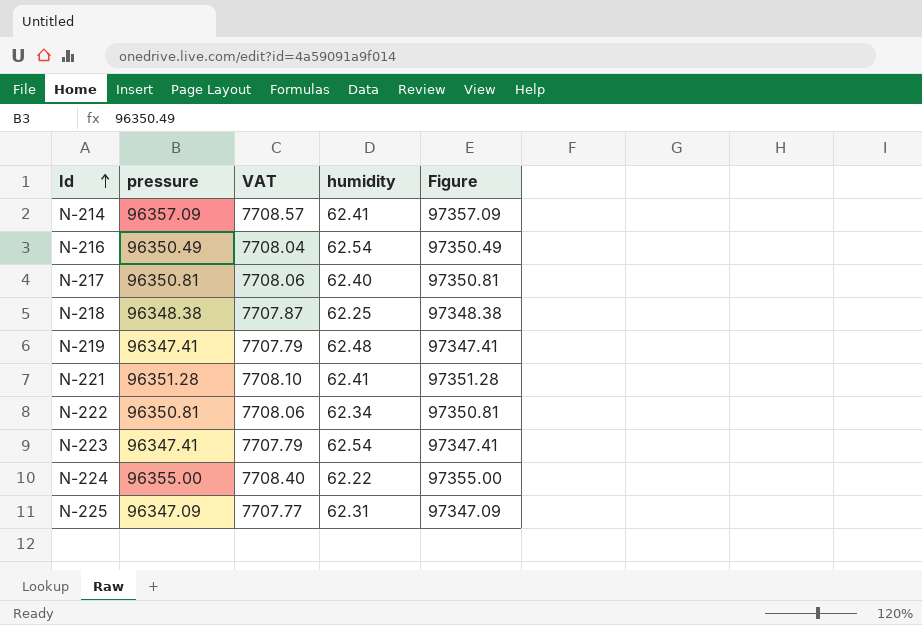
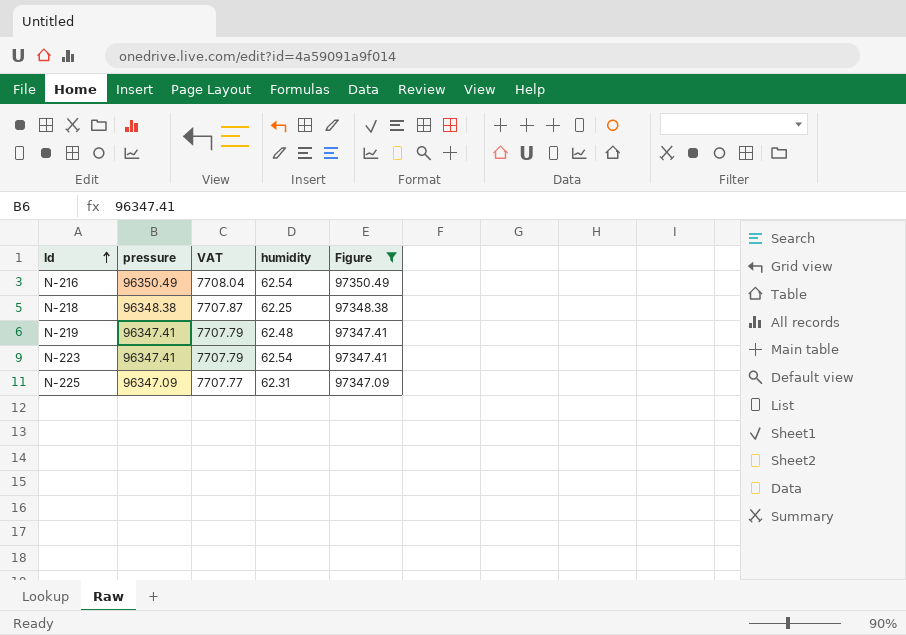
filter: none -> Figure <= 97350.49

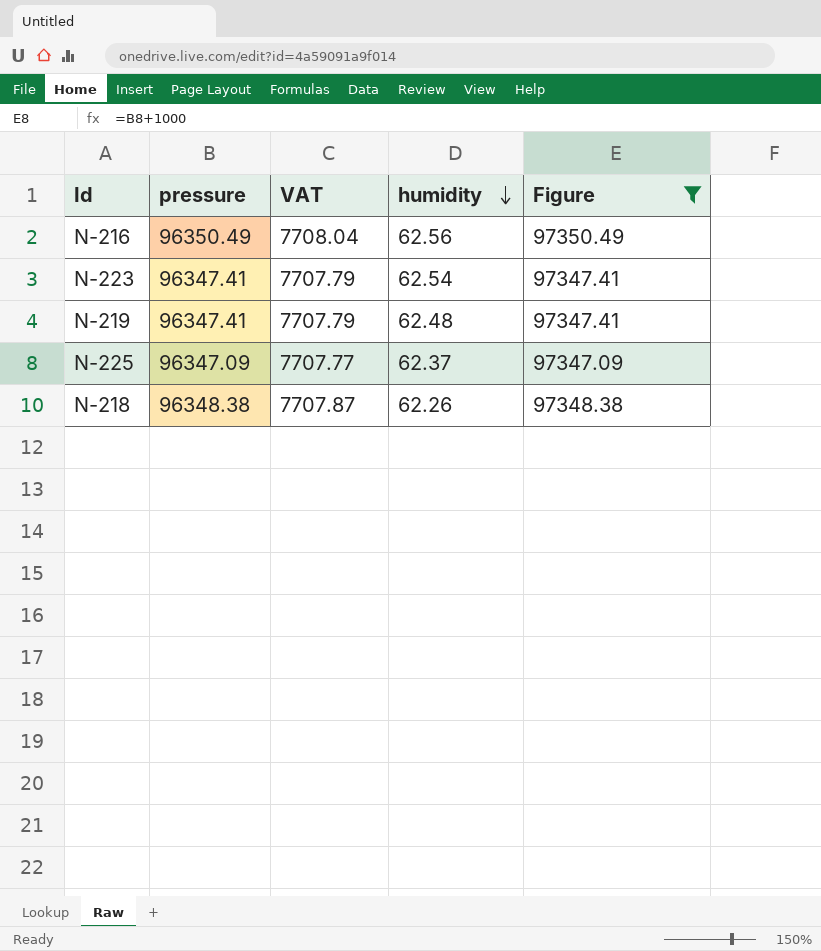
row order: Id ascending -> humidity descending
N-216 | humidity: 62.54 -> 62.56
N-225 | humidity: 62.31 -> 62.37
N-218 | humidity: 62.25 -> 62.26

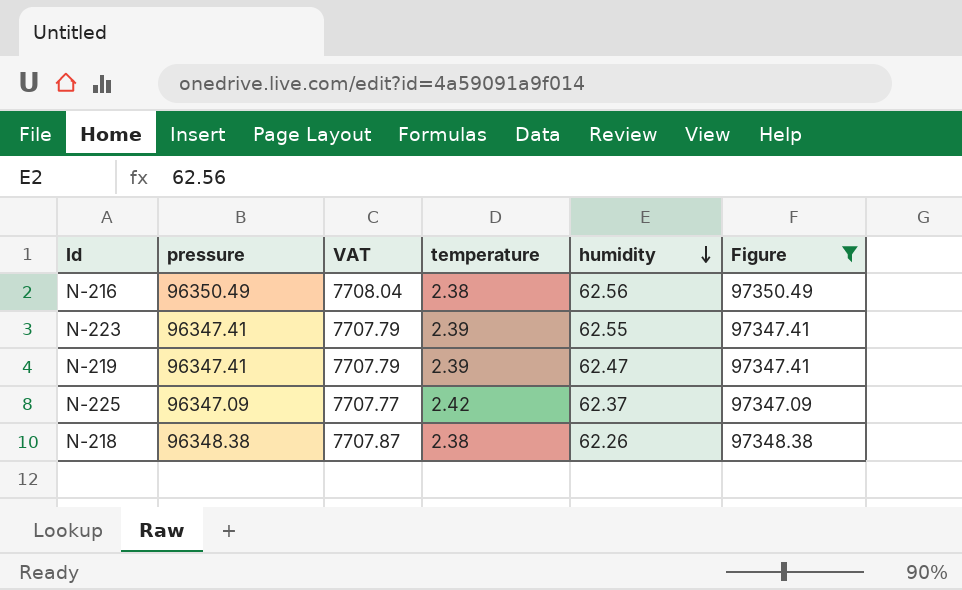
column temperature | position: none -> 4
N-223 | humidity: 62.54 -> 62.55
N-219 | humidity: 62.48 -> 62.47

